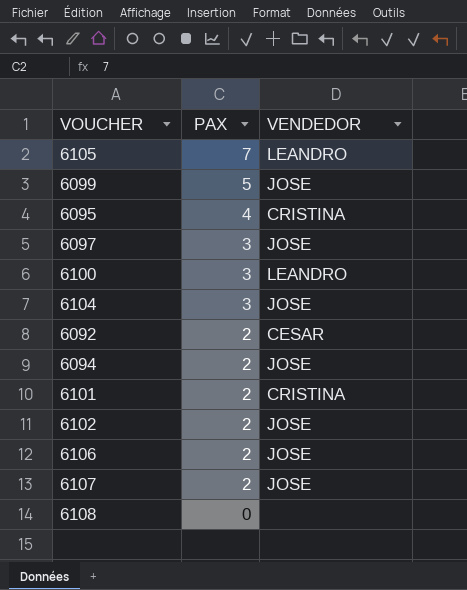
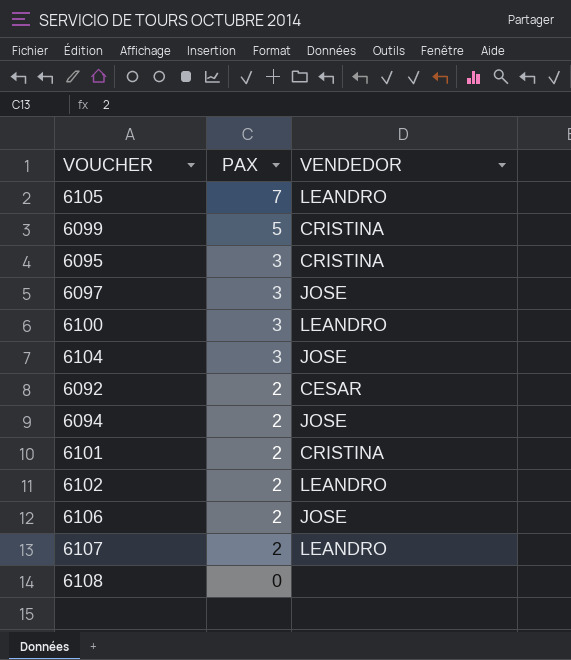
6099 | VENDEDOR: JOSE -> CRISTINA
6095 | PAX: 4 -> 3
6102 | VENDEDOR: JOSE -> LEANDRO
6107 | VENDEDOR: JOSE -> LEANDRO

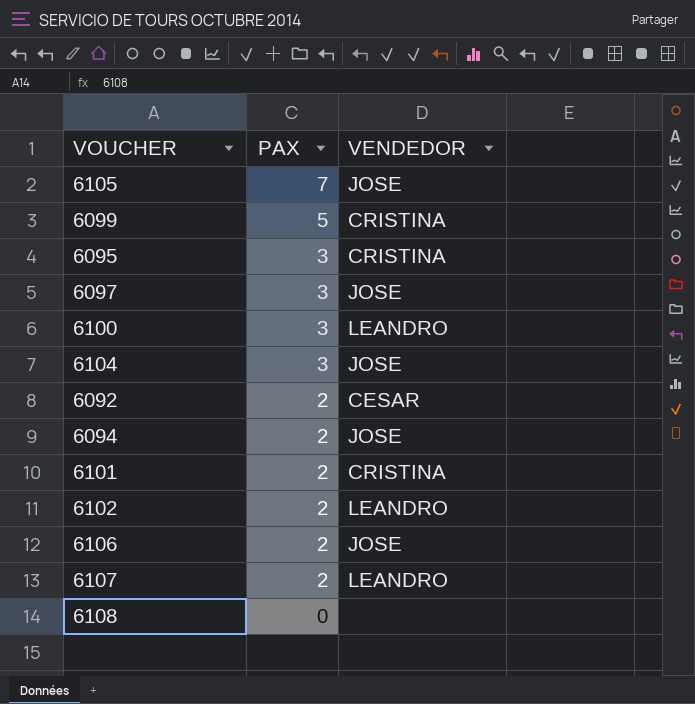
6105 | VENDEDOR: LEANDRO -> JOSE

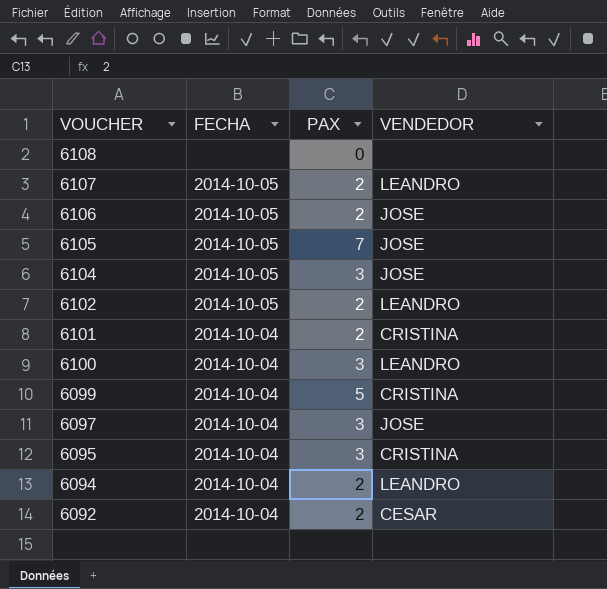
row order: PAX descending -> VOUCHER descending
column FECHA | position: none -> 2
6094 | VENDEDOR: JOSE -> LEANDRO

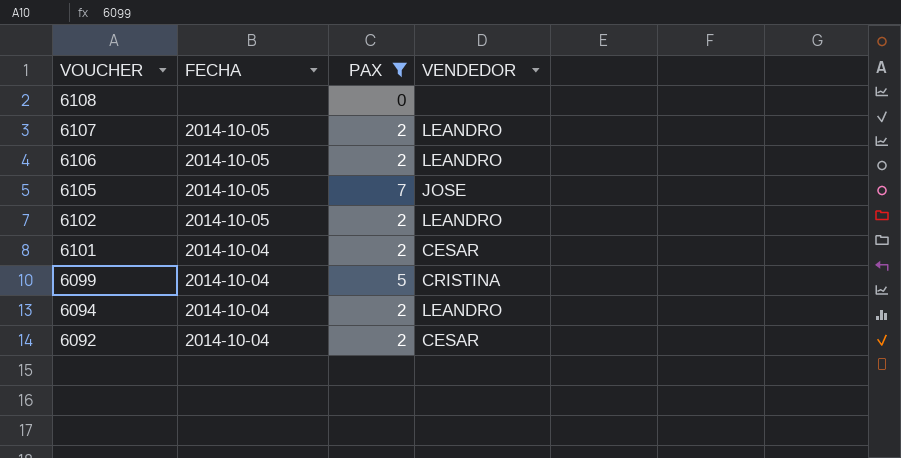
filter: none -> PAX != 3
6106 | VENDEDOR: JOSE -> LEANDRO
6101 | VENDEDOR: CRISTINA -> CESAR

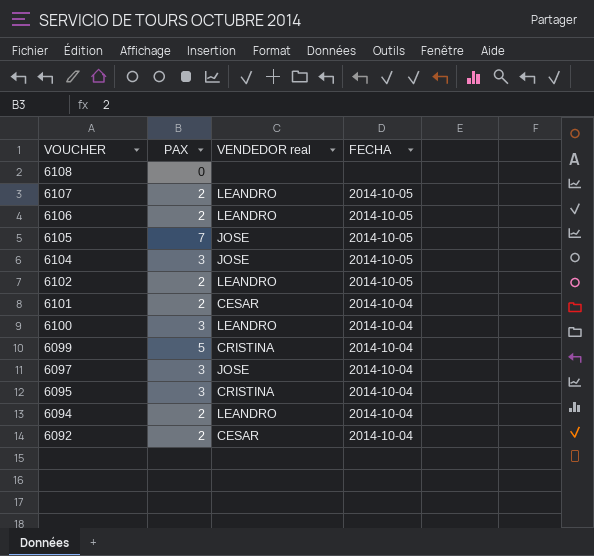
filter: PAX != 3 -> none
column name: VENDEDOR -> VENDEDOR real
column FECHA | position: 2 -> 4

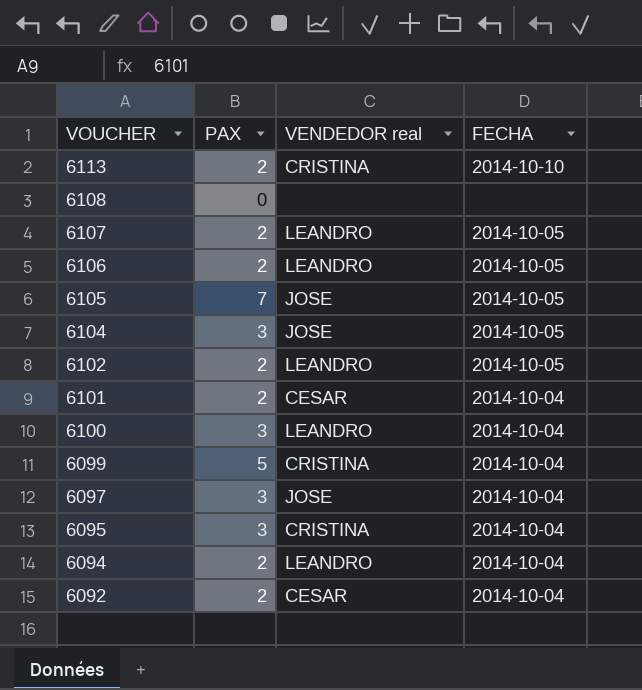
row 6113: none -> 2 | CRISTINA | 2014-10-10

